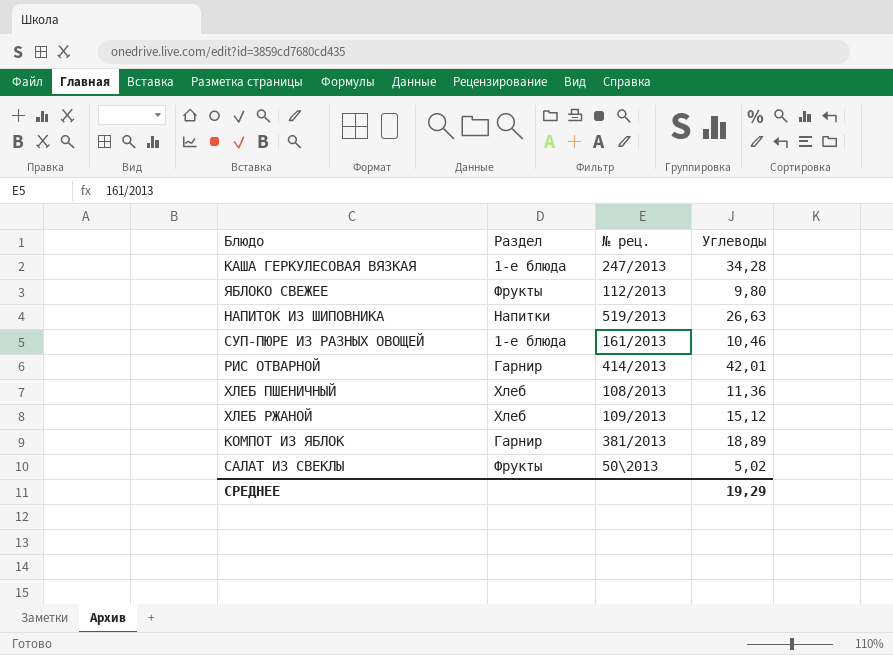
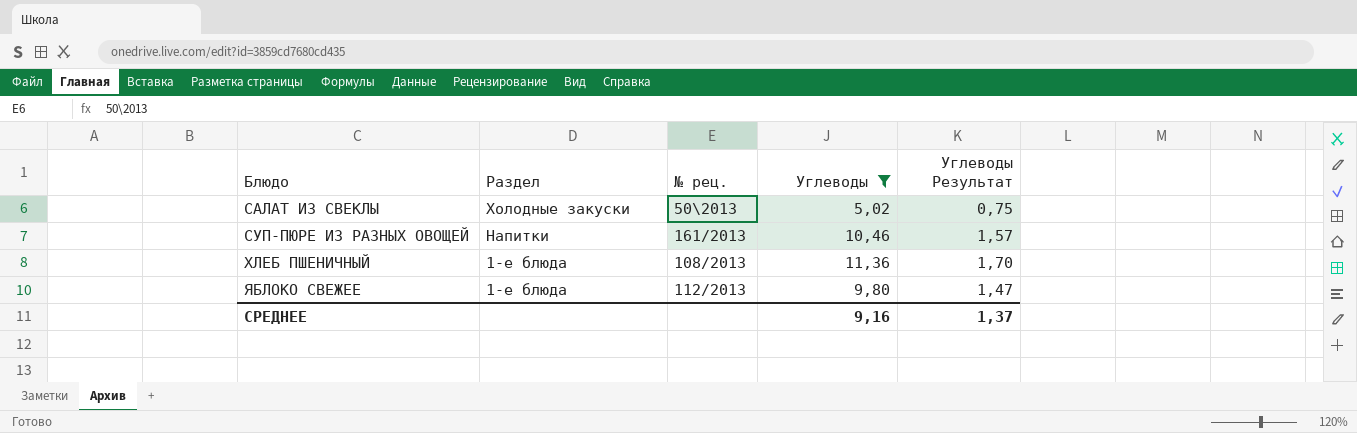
filter: none -> Углеводы <= 11,36
row order: none -> Блюдо ascending
column Углеводы Результат | formula: none -> [Углеводы] * 0,15
САЛАТ ИЗ СВЕКЛЫ | Раздел: Фрукты -> Холодные закуски
СУП-ПЮРЕ ИЗ РАЗНЫХ ОВОЩЕЙ | Раздел: 1-е блюда -> Напитки
ХЛЕБ ПШЕНИЧНЫЙ | Раздел: Хлеб -> 1-е блюда
ЯБЛОКО СВЕЖЕЕ | Раздел: Фрукты -> 1-е блюда
СРЕДНЕЕ | Углеводы: 19,29 -> 9,16

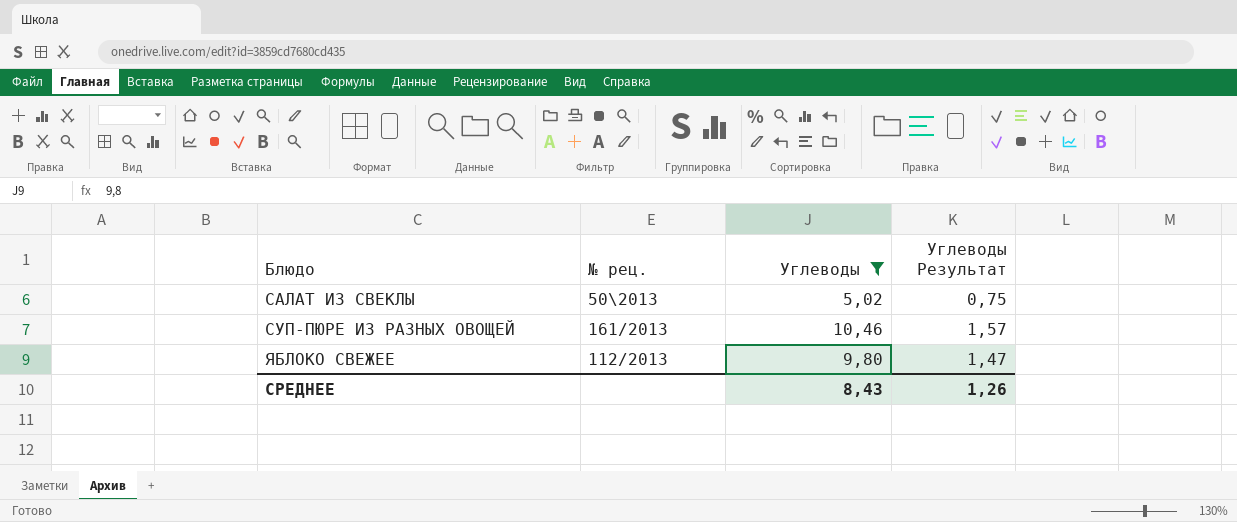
column Раздел | position: 2 -> none
row ХЛЕБ ПШЕНИЧНЫЙ: 1-е блюда | 108/2013 | 11,36 | 1,70 -> none
СРЕДНЕЕ | Углеводы: 9,16 -> 8,43
СРЕДНЕЕ | Углеводы Результат: 1,37 -> 1,26

